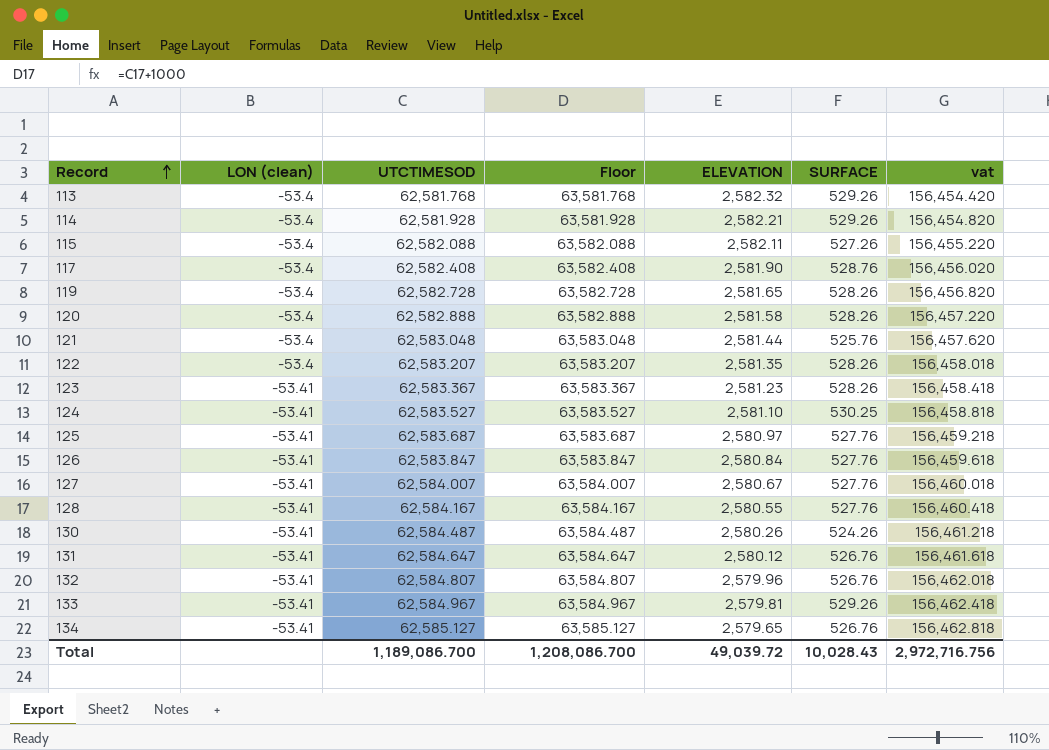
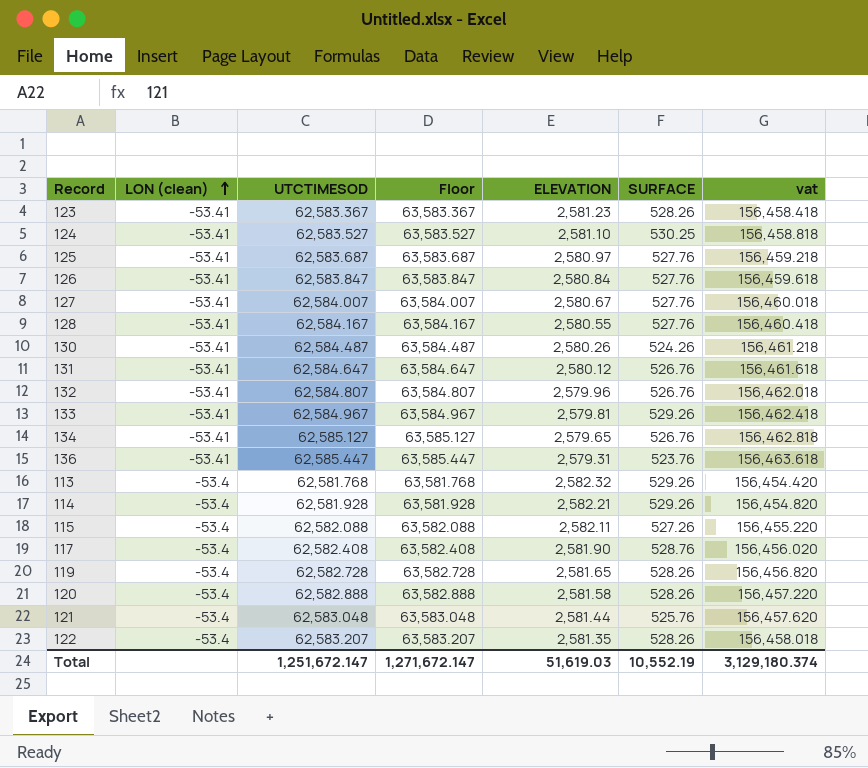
row order: Record ascending -> LON (clean) ascending
row 136: none -> -53.41 | 62,585.447 | 63,585.447 | 2,579.31 | 523.76 | 156,463.618
Total | UTCTIMESOD: 1,189,086.700 -> 1,251,672.147
Total | Floor: 1,208,086.700 -> 1,271,672.147
Total | ELEVATION: 49,039.72 -> 51,619.03
Total | SURFACE: 10,028.43 -> 10,552.19
Total | vat: 2,972,716.756 -> 3,129,180.374

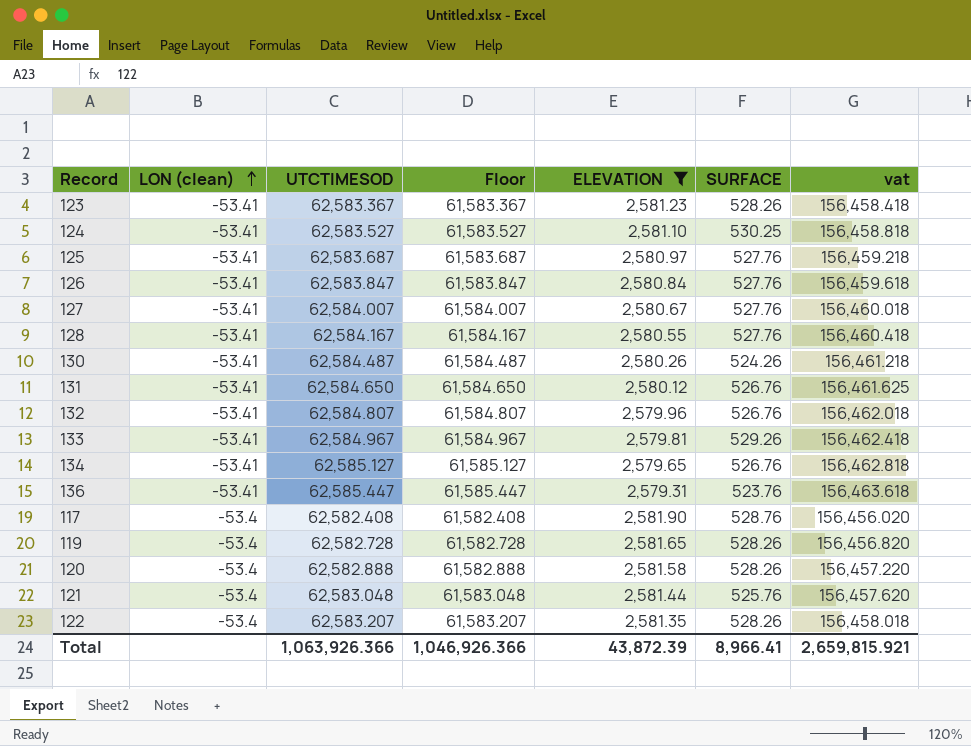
filter: none -> ELEVATION <= 2,581.90
column Floor | formula: [UTCTIMESOD] + 1000 -> [UTCTIMESOD] - 1000
131 | UTCTIMESOD: 62,584.647 -> 62,584.650
131 | vat: 156,461.618 -> 156,461.625
Total | UTCTIMESOD: 1,251,672.147 -> 1,063,926.366
Total | Floor: 1,271,672.147 -> 1,046,926.366
Total | ELEVATION: 51,619.03 -> 43,872.39
Total | SURFACE: 10,552.19 -> 8,966.41
Total | vat: 3,129,180.374 -> 2,659,815.921

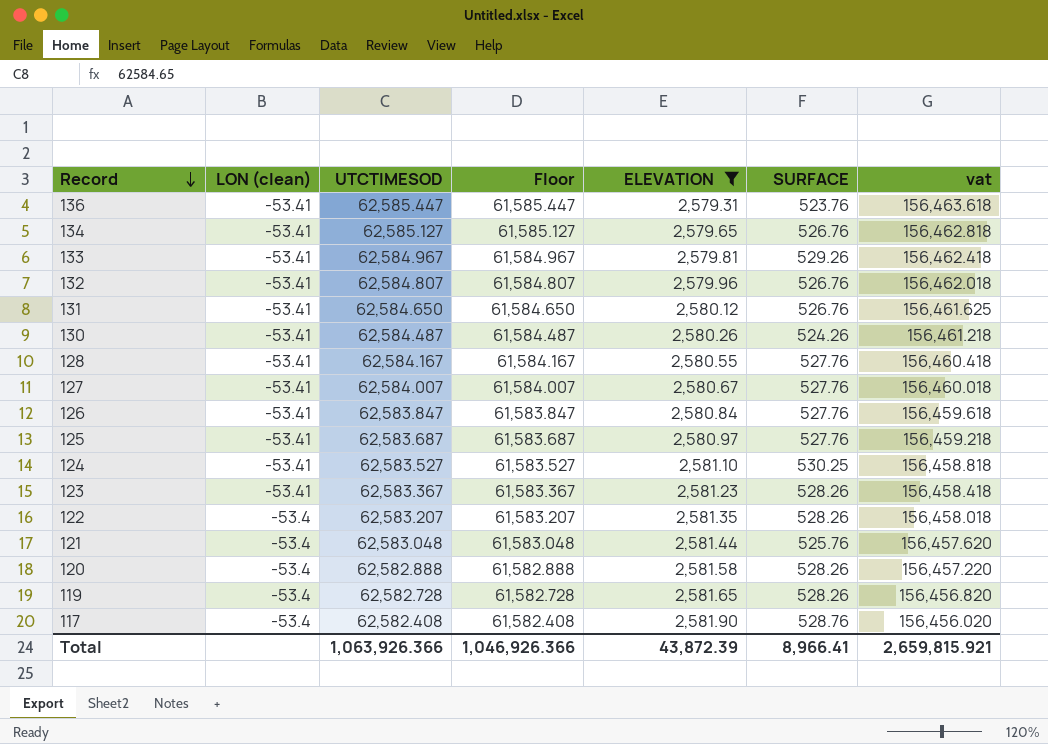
row order: LON (clean) ascending -> Record descending

